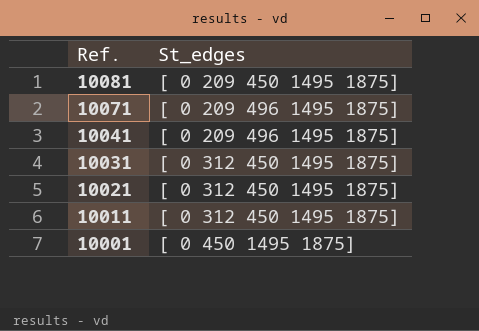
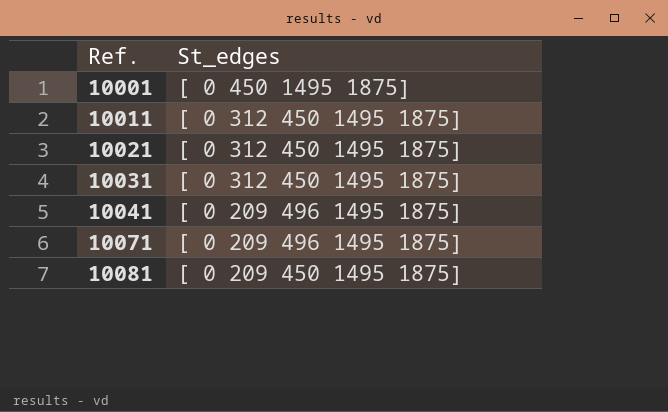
row order: Ref. descending -> Ref. ascending

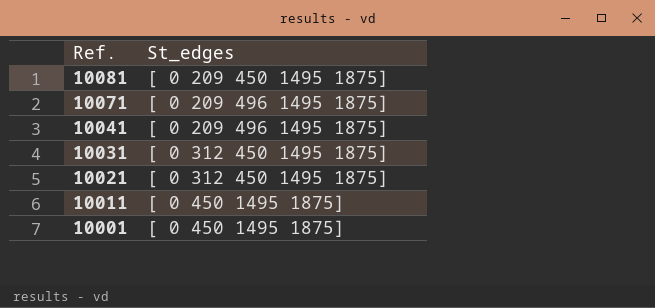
row order: Ref. ascending -> Ref. descending
10011 | St_edges: [ 0 312 450 1495 1875] -> [ 0 450 1495 1875]

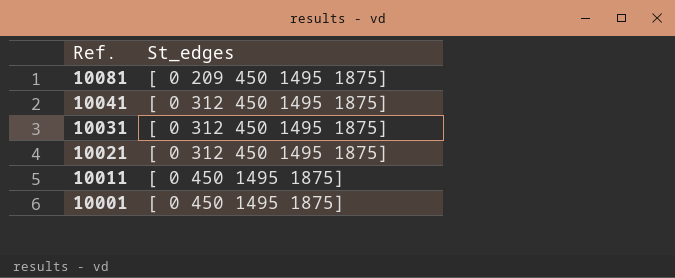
row 10071: [ 0 209 496 1495 1875] -> none
10041 | St_edges: [ 0 209 496 1495 1875] -> [ 0 312 450 1495 1875]

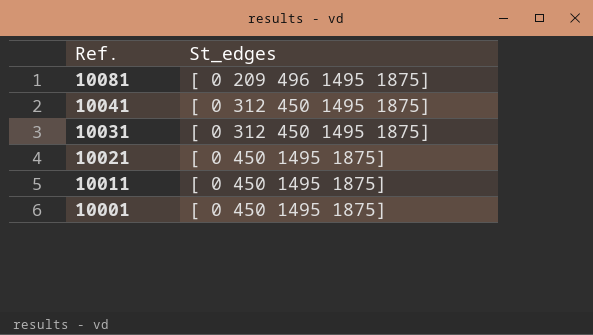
10081 | St_edges: [ 0 209 450 1495 1875] -> [ 0 209 496 1495 1875]
10021 | St_edges: [ 0 312 450 1495 1875] -> [ 0 450 1495 1875]

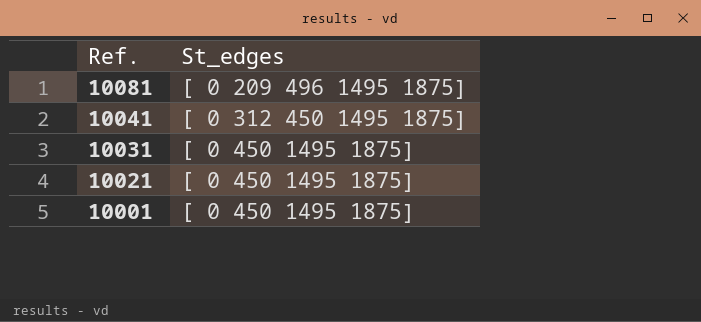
row 10011: [ 0 450 1495 1875] -> none
10031 | St_edges: [ 0 312 450 1495 1875] -> [ 0 450 1495 1875]

